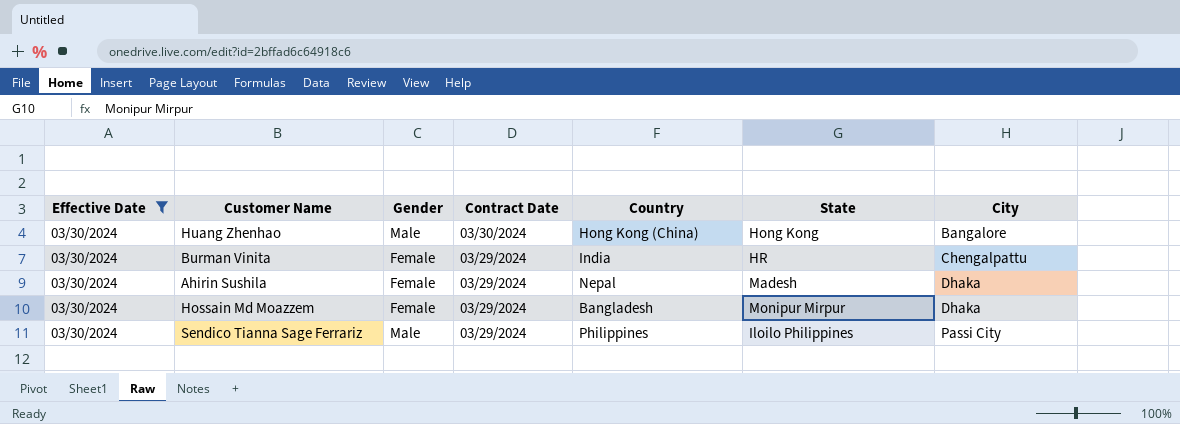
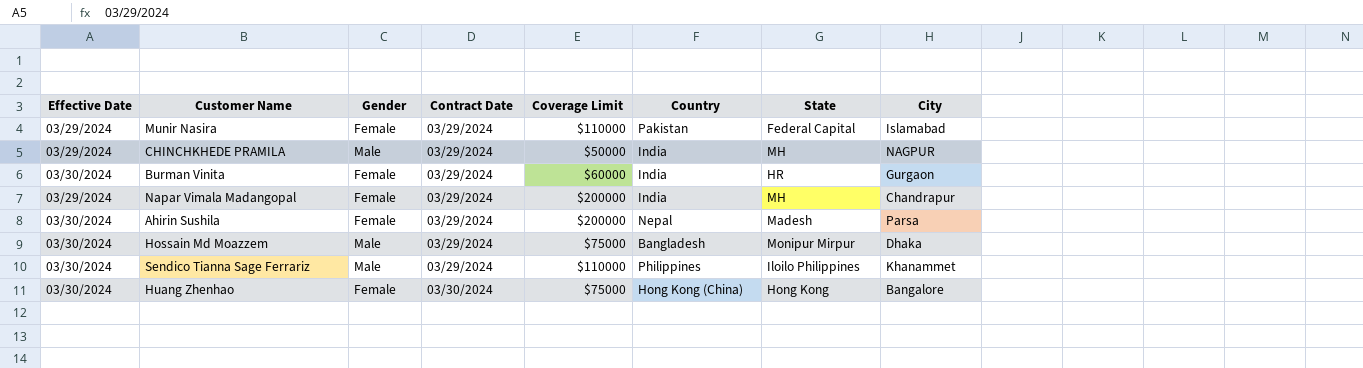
filter: Effective Date = 03/30/2024 -> none
row order: Contract Date descending -> Contract Date ascending
column Coverage Limit | position: none -> 5
Burman Vinita | City: Chengalpattu -> Gurgaon
Ahirin Sushila | City: Dhaka -> Parsa
Hossain Md Moazzem | Gender: Female -> Male
Sendico Tianna Sage Ferrariz | City: Passi City -> Khanammet
Huang Zhenhao | Gender: Male -> Female

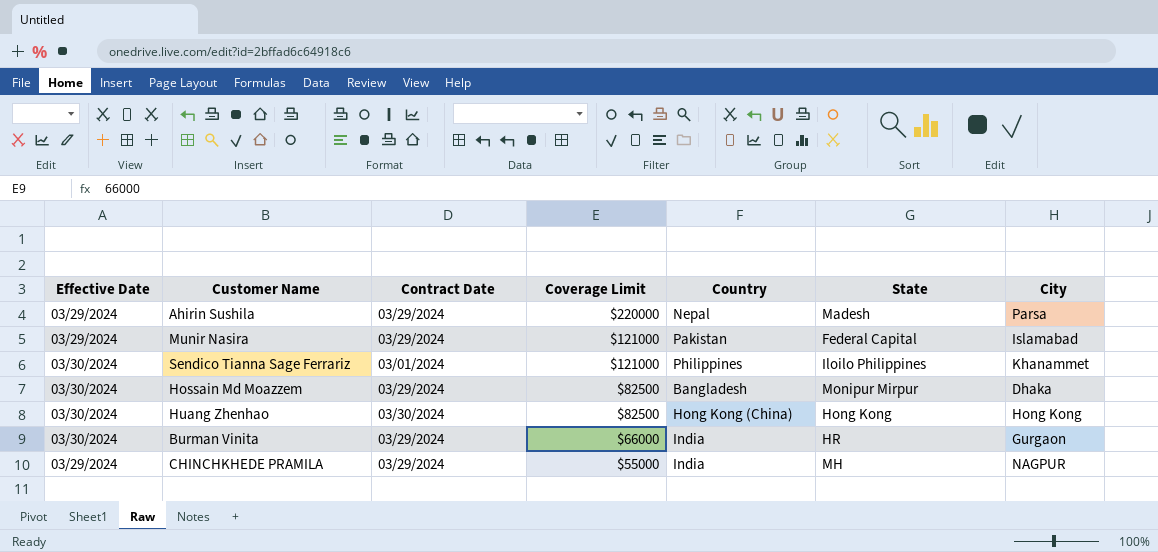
row order: Contract Date ascending -> Coverage Limit descending
column Gender | position: 3 -> none
row Napar Vimala Madangopal: 03/29/2024 | Female | 03/29/2024 | $200000 | India | MH | Chandrapur -> none
Ahirin Sushila | Effective Date: 03/30/2024 -> 03/29/2024
Ahirin Sushila | Coverage Limit: $200000 -> $220000
Munir Nasira | Coverage Limit: $110000 -> $121000
Sendico Tianna Sage Ferrariz | Contract Date: 03/29/2024 -> 03/01/2024
Sendico Tianna Sage Ferrariz | Coverage Limit: $110000 -> $121000
Hossain Md Moazzem | Coverage Limit: $75000 -> $82500
Huang Zhenhao | Coverage Limit: $75000 -> $82500
Huang Zhenhao | City: Bangalore -> Hong Kong
Burman Vinita | Coverage Limit: $60000 -> $66000
CHINCHKHEDE PRAMILA | Coverage Limit: $50000 -> $55000

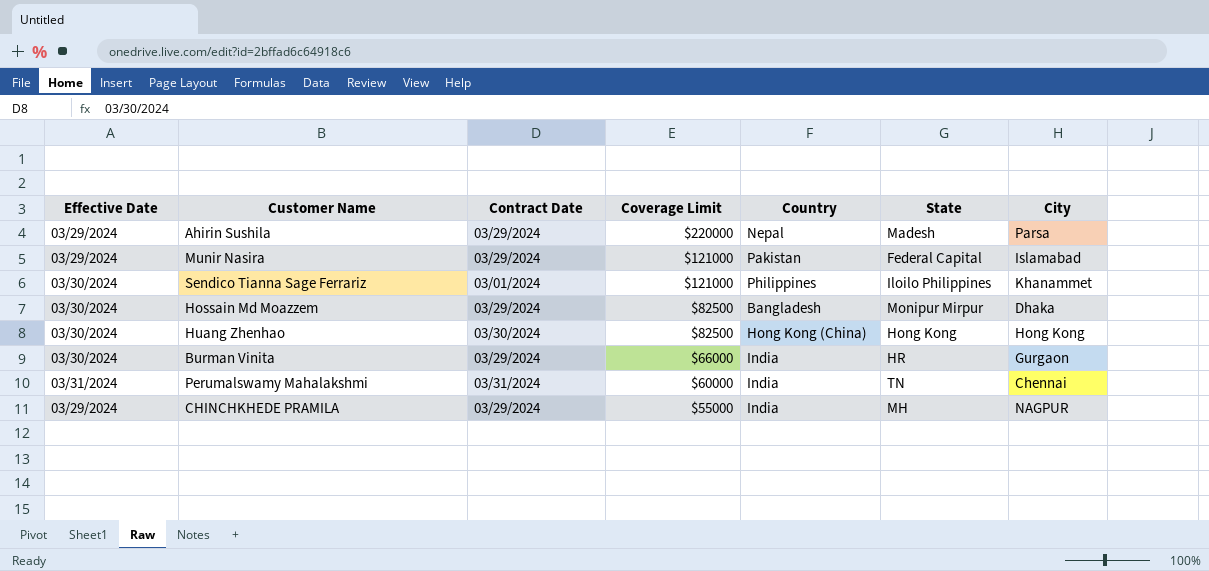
row Perumalswamy Mahalakshmi: none -> 03/31/2024 | 03/31/2024 | $60000 | India | TN | Chennai

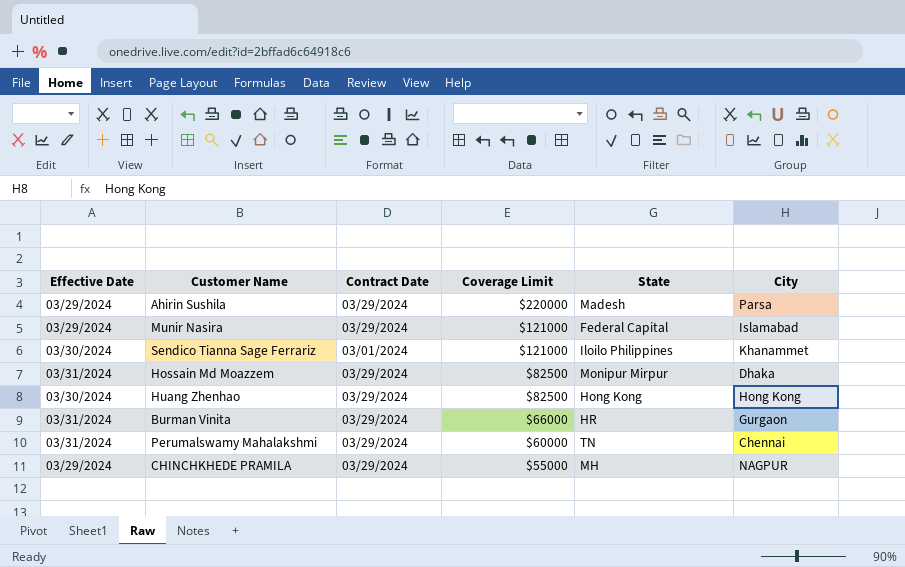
column Country | position: 5 -> none
Hossain Md Moazzem | Effective Date: 03/30/2024 -> 03/31/2024
Huang Zhenhao | Contract Date: 03/30/2024 -> 03/29/2024
Burman Vinita | Effective Date: 03/30/2024 -> 03/31/2024
Perumalswamy Mahalakshmi | Contract Date: 03/31/2024 -> 03/29/2024

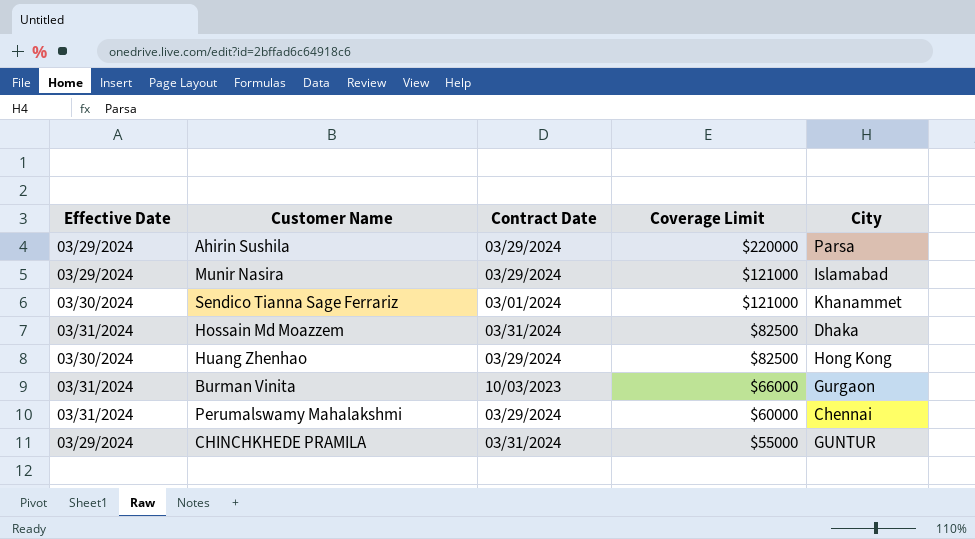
column State | position: 5 -> none
Hossain Md Moazzem | Contract Date: 03/29/2024 -> 03/31/2024
Burman Vinita | Contract Date: 03/29/2024 -> 10/03/2023
CHINCHKHEDE PRAMILA | Contract Date: 03/29/2024 -> 03/31/2024
CHINCHKHEDE PRAMILA | City: NAGPUR -> GUNTUR

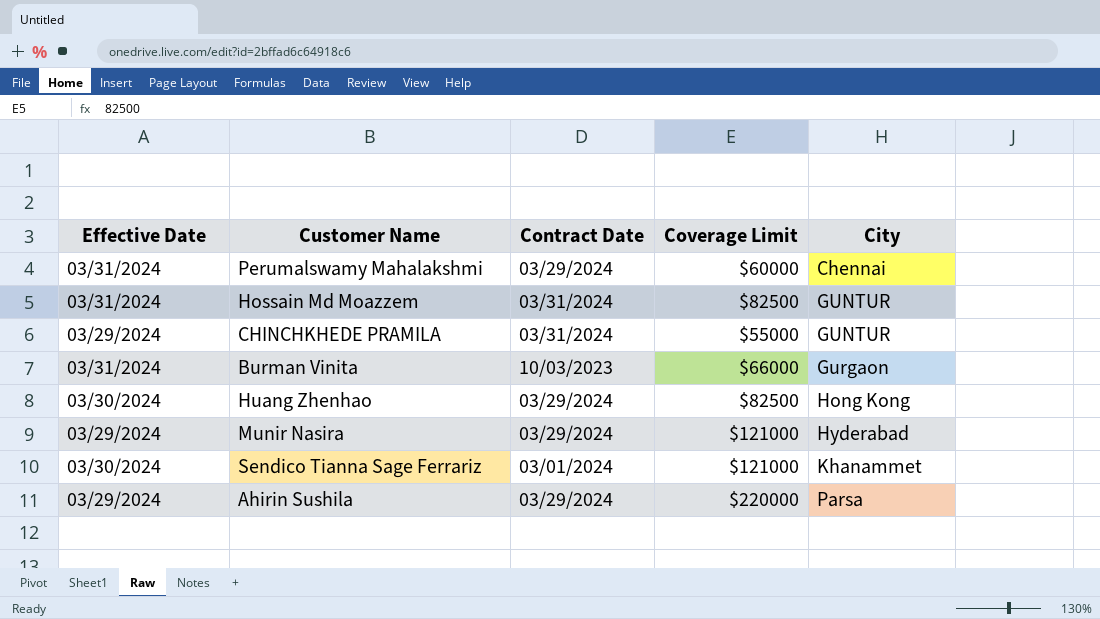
row order: Coverage Limit descending -> City ascending
Hossain Md Moazzem | City: Dhaka -> GUNTUR
Munir Nasira | City: Islamabad -> Hyderabad

